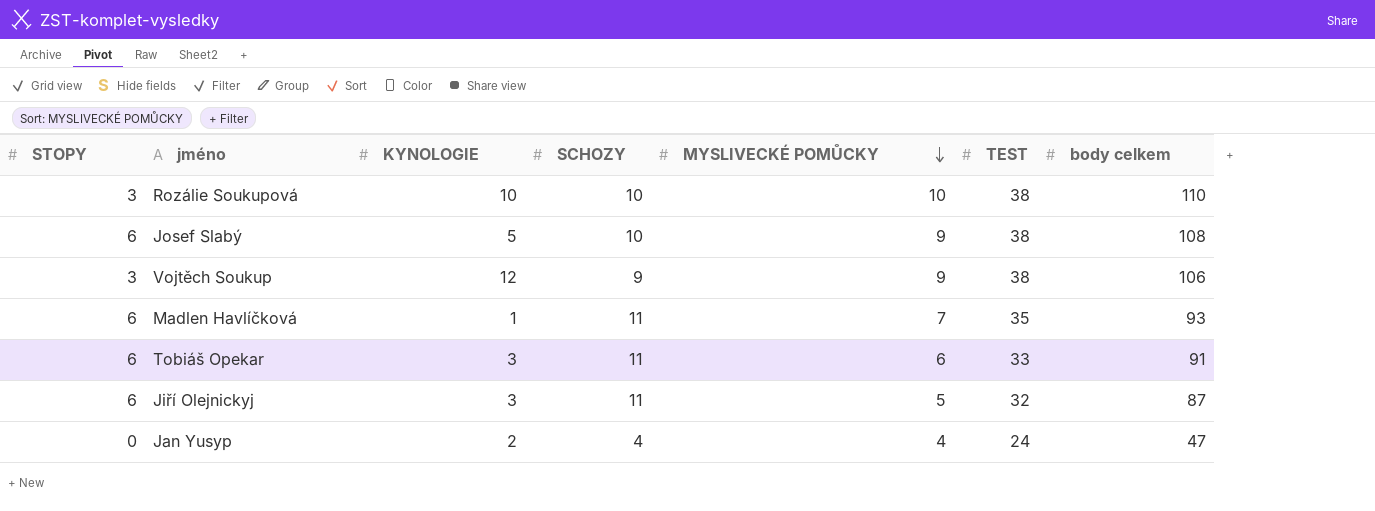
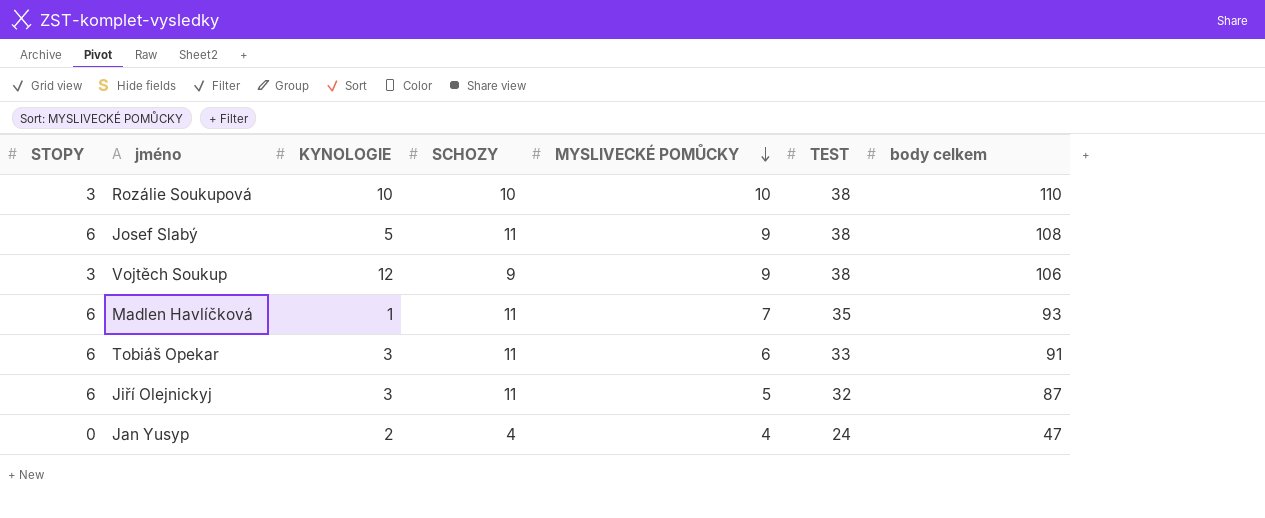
Josef Slabý | SCHOZY: 10 -> 11

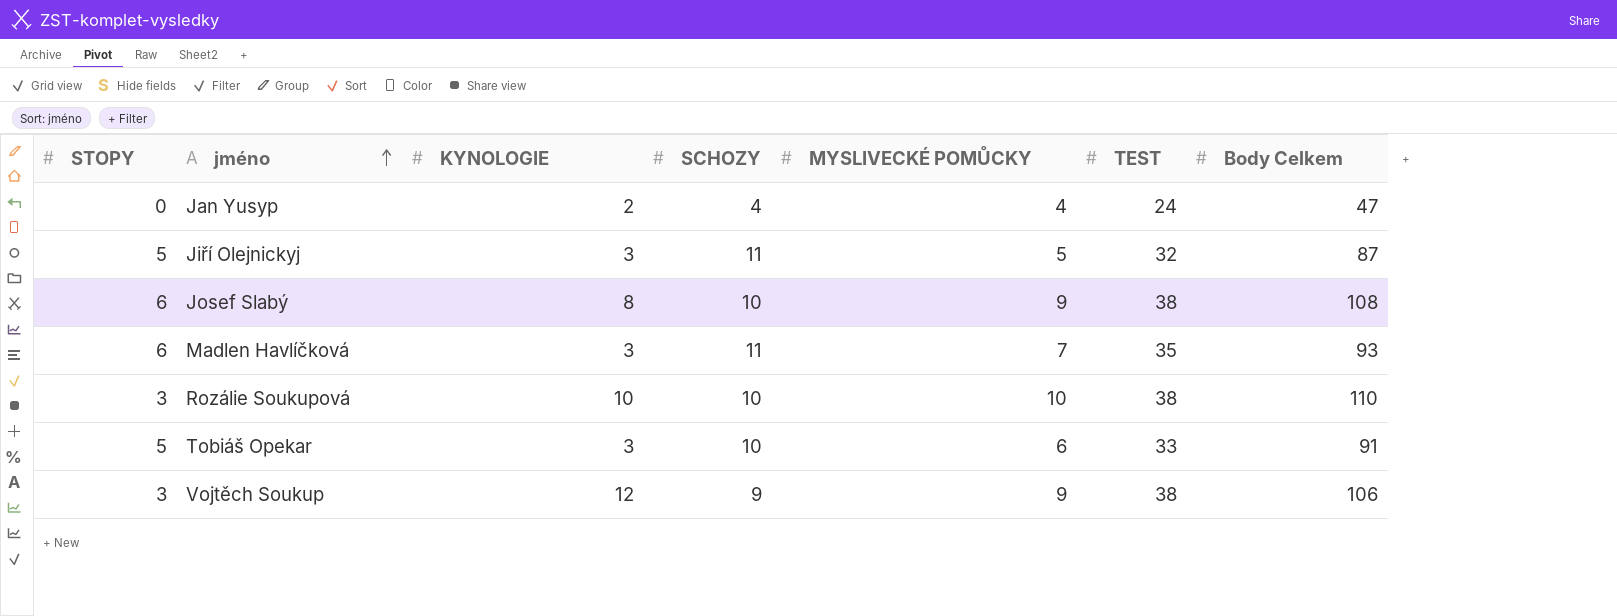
row order: MYSLIVECKÉ POMŮCKY descending -> jméno ascending
column name: body celkem -> Body Celkem
Jiří Olejnickyj | STOPY: 6 -> 5
Josef Slabý | KYNOLOGIE: 5 -> 8
Josef Slabý | SCHOZY: 11 -> 10
Madlen Havlíčková | KYNOLOGIE: 1 -> 3
Tobiáš Opekar | STOPY: 6 -> 5
Tobiáš Opekar | SCHOZY: 11 -> 10

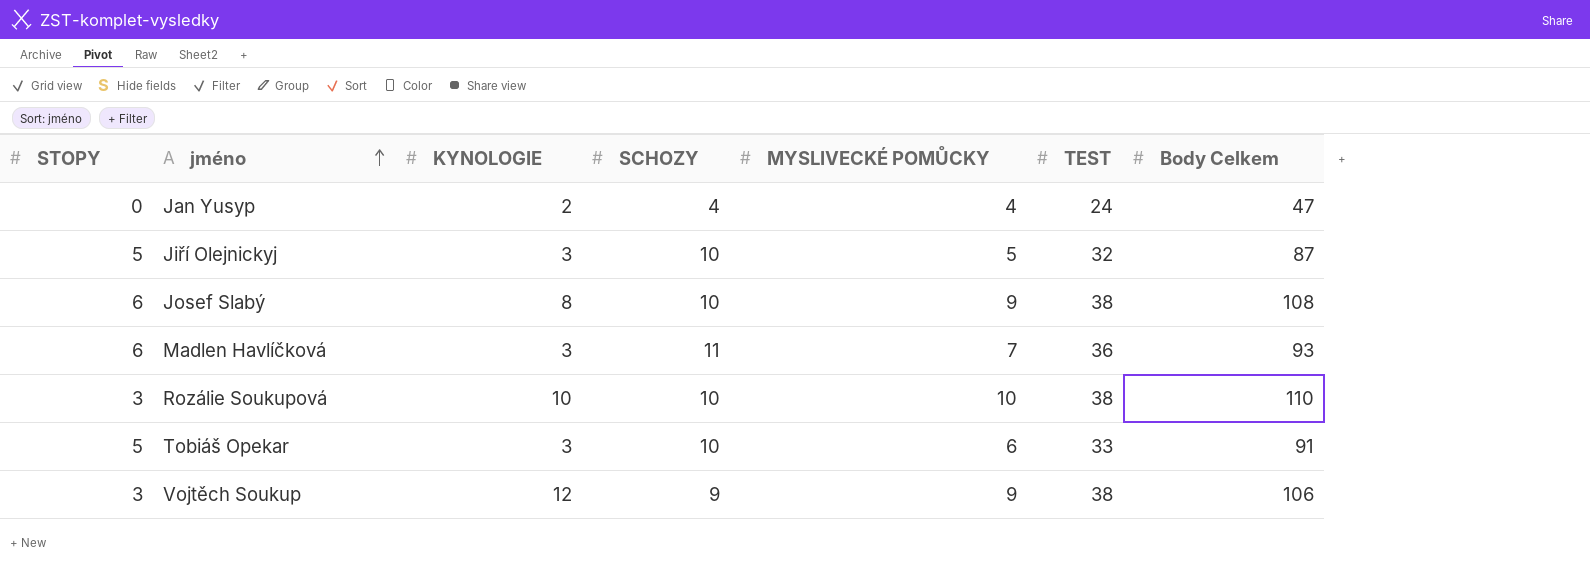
Jiří Olejnickyj | SCHOZY: 11 -> 10
Madlen Havlíčková | TEST: 35 -> 36

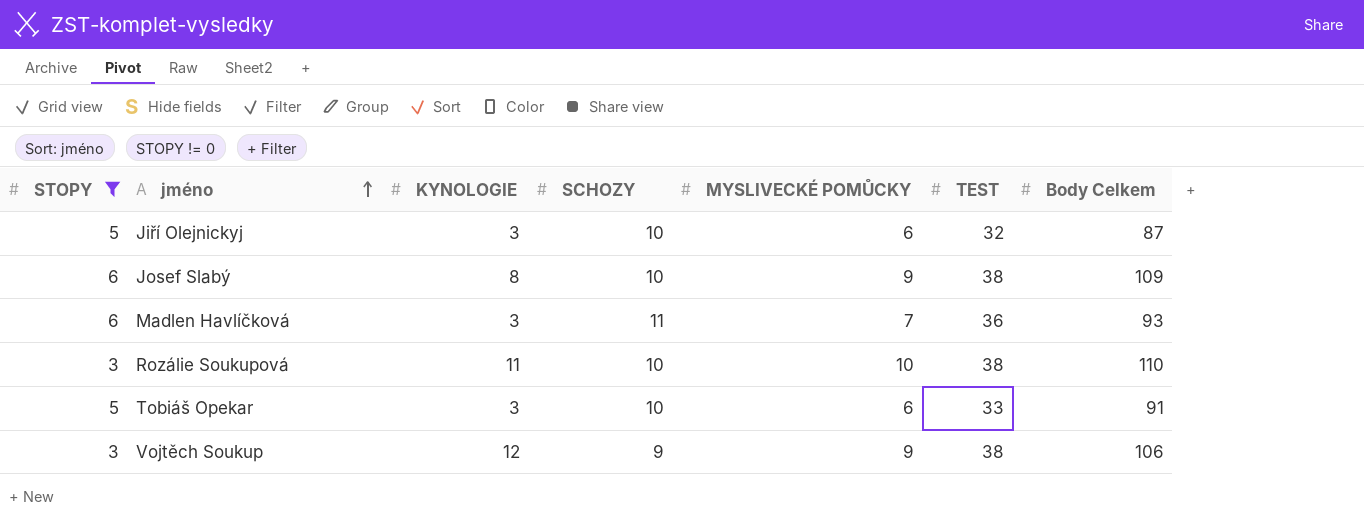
filter: none -> STOPY != 0
Jiří Olejnickyj | MYSLIVECKÉ POMŮCKY: 5 -> 6
Josef Slabý | Body Celkem: 108 -> 109
Rozálie Soukupová | KYNOLOGIE: 10 -> 11

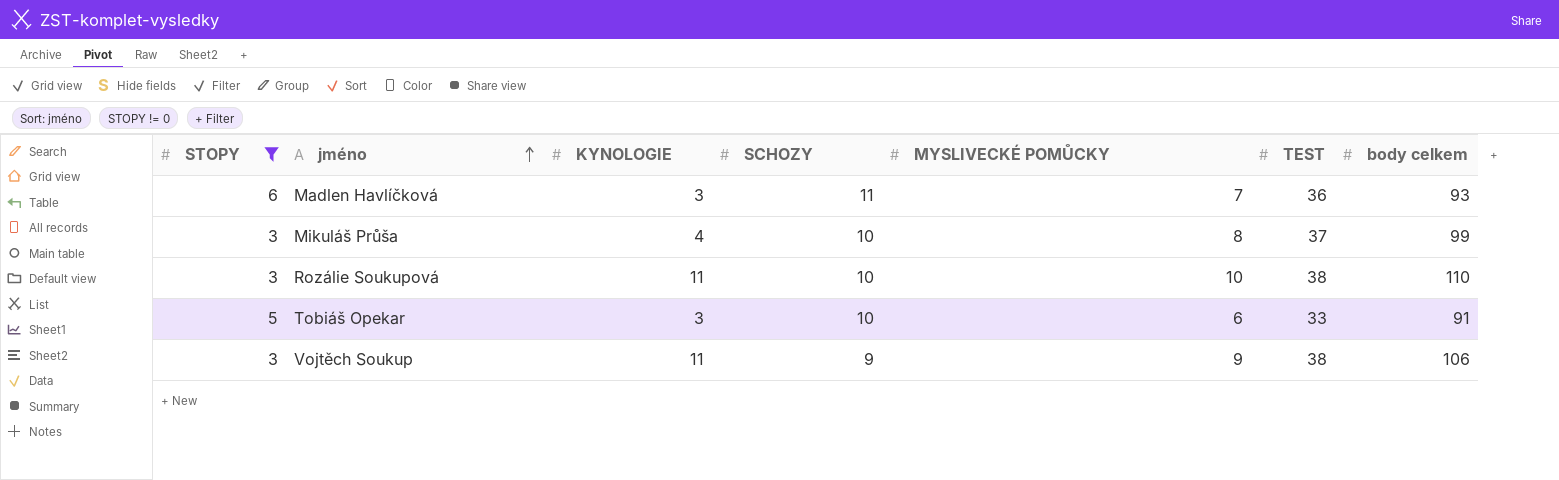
column name: Body Celkem -> body celkem
row Jiří Olejnickyj: 5 | 3 | 10 | 6 | 32 | 87 -> none
row Josef Slabý: 6 | 8 | 10 | 9 | 38 | 109 -> none
row Mikuláš Průša: none -> 3 | 4 | 10 | 8 | 37 | 99
Vojtěch Soukup | KYNOLOGIE: 12 -> 11

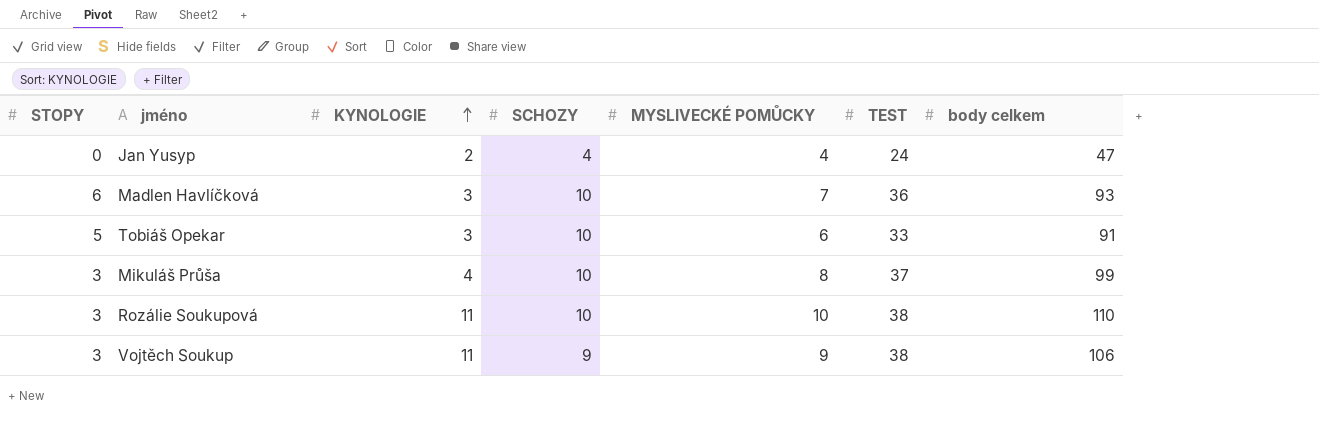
filter: STOPY != 0 -> none
row order: jméno ascending -> KYNOLOGIE ascending
Madlen Havlíčková | SCHOZY: 11 -> 10

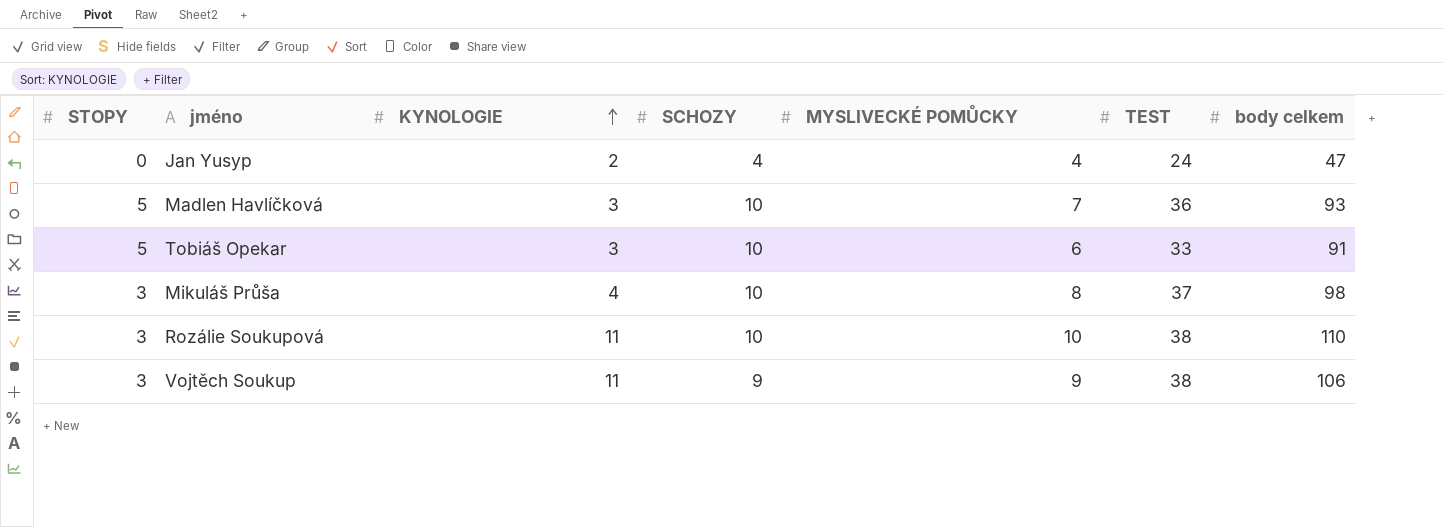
Madlen Havlíčková | STOPY: 6 -> 5
Mikuláš Průša | body celkem: 99 -> 98

